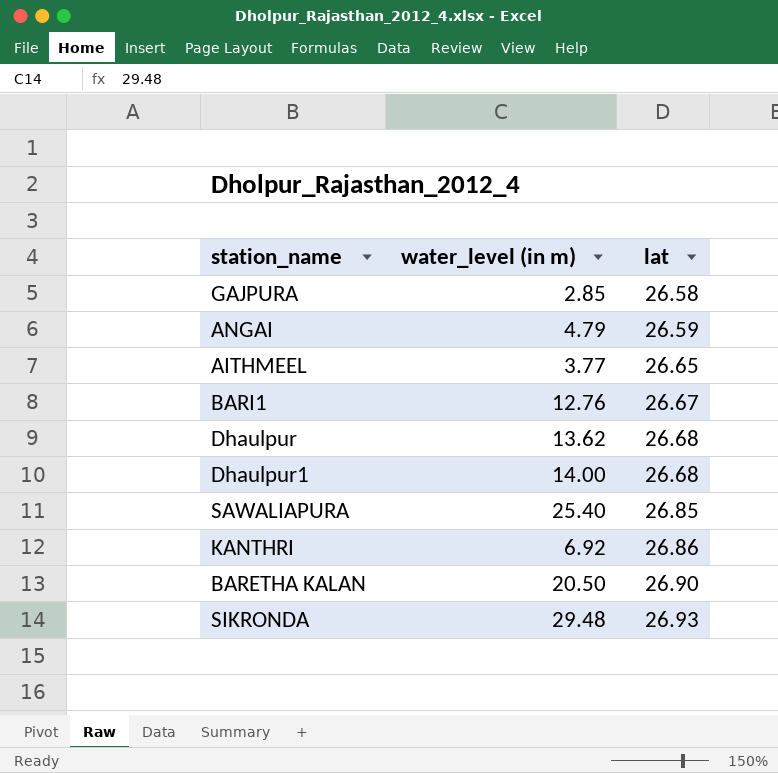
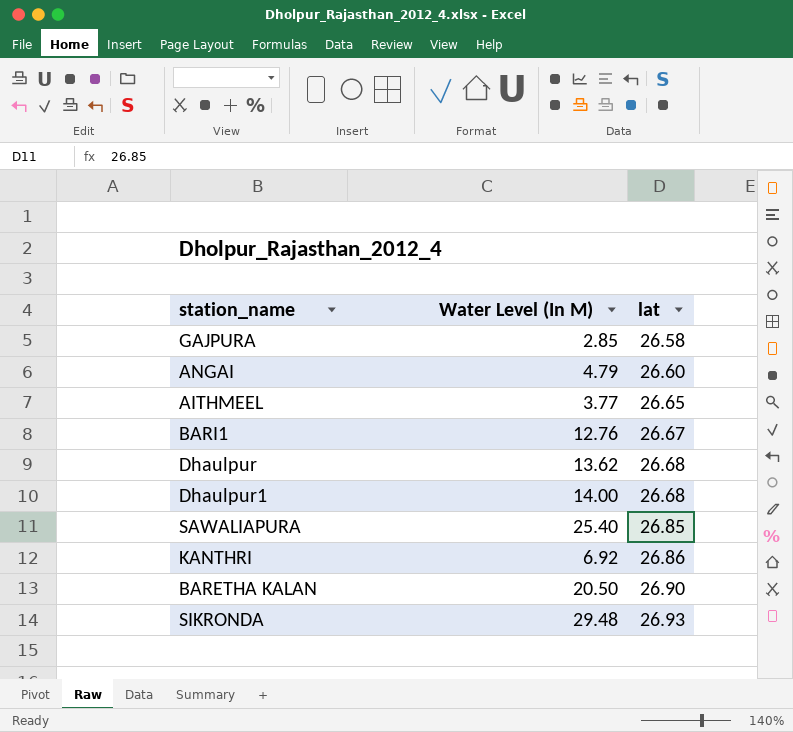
column name: water_level (in m) -> Water Level (In M)
ANGAI | lat: 26.59 -> 26.60

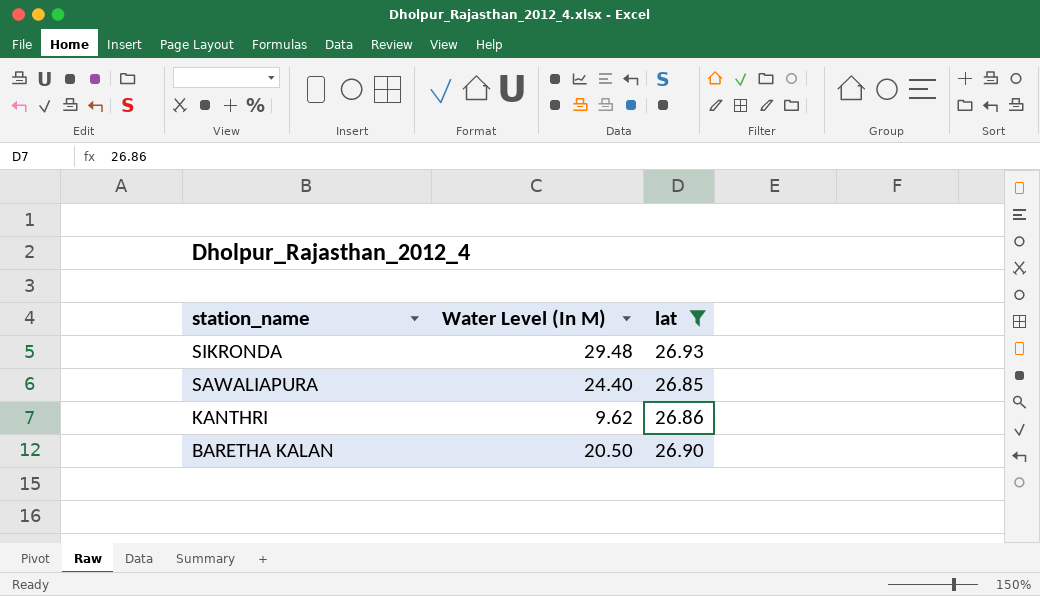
filter: none -> lat >= 26.85
row order: lat ascending -> station_name descending
SAWALIAPURA | Water Level (In M): 25.40 -> 24.40
KANTHRI | Water Level (In M): 6.92 -> 9.62

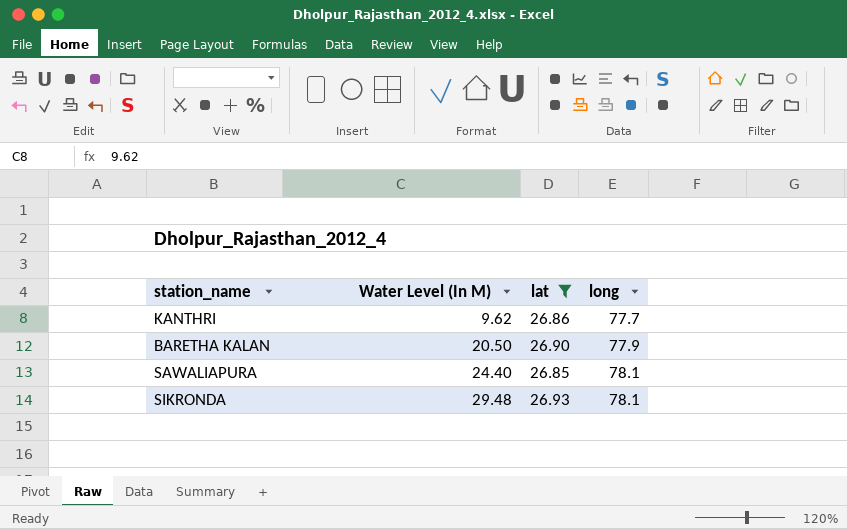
row order: station_name descending -> Water Level (In M) ascending
column long | position: none -> 4

